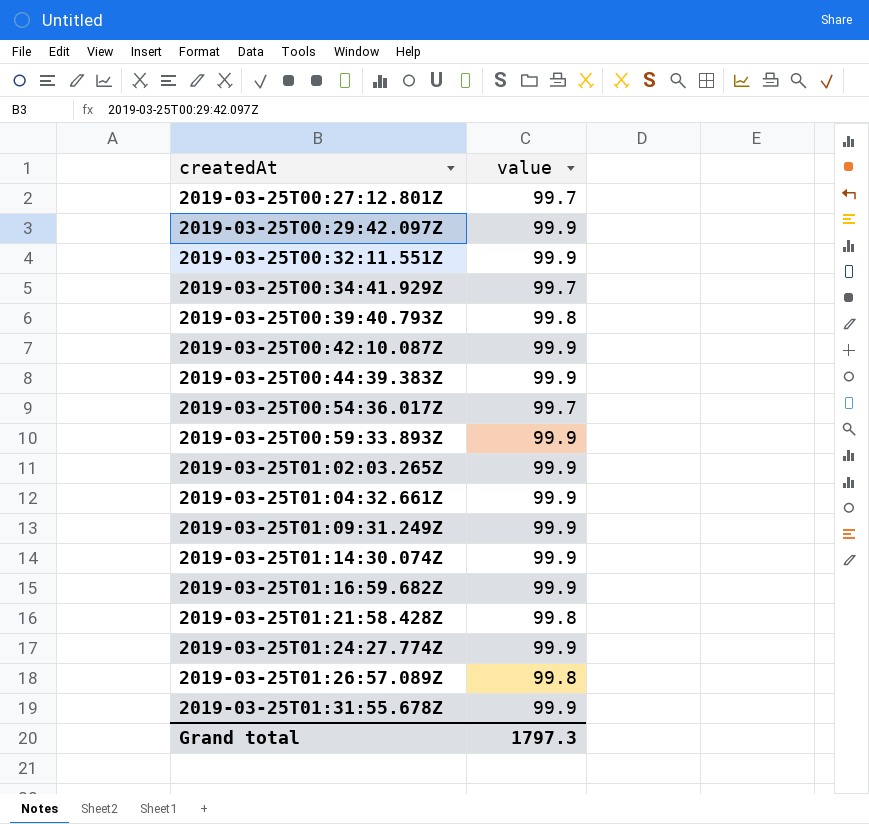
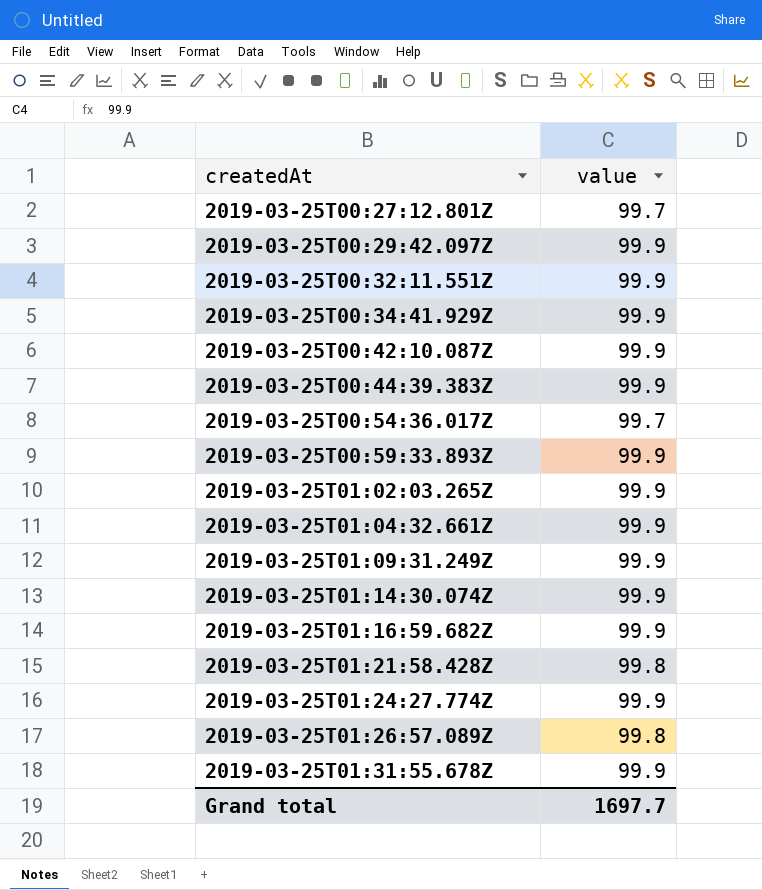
row 2019-03-25T00:39:40.793Z: 99.8 -> none
2019-03-25T00:34:41.929Z | value: 99.7 -> 99.9
Grand total | value: 1797.3 -> 1697.7

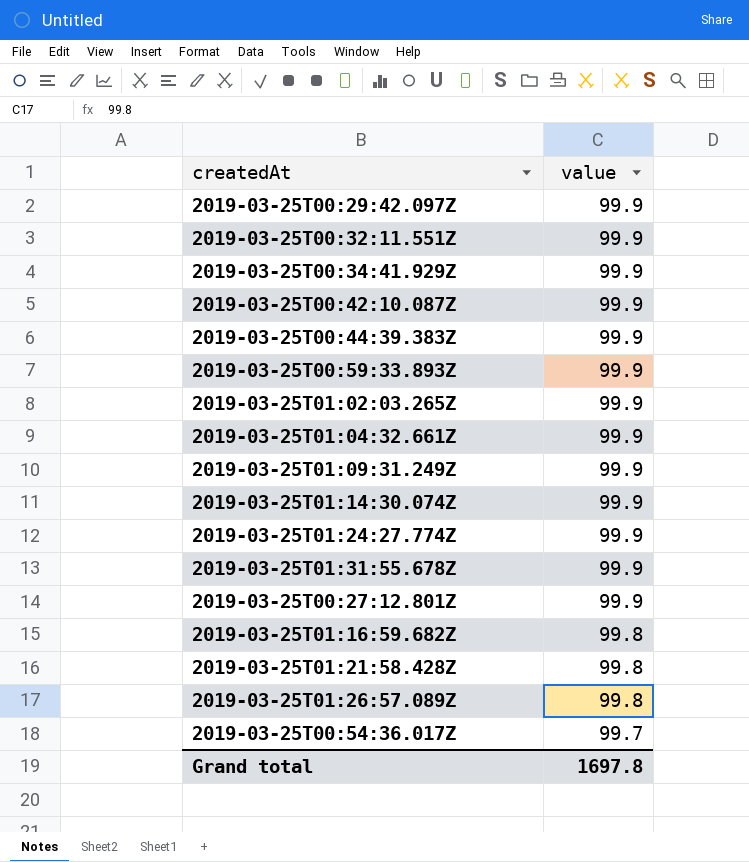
row order: createdAt ascending -> value descending
2019-03-25T00:27:12.801Z | value: 99.7 -> 99.9
2019-03-25T01:16:59.682Z | value: 99.9 -> 99.8
Grand total | value: 1697.7 -> 1697.8

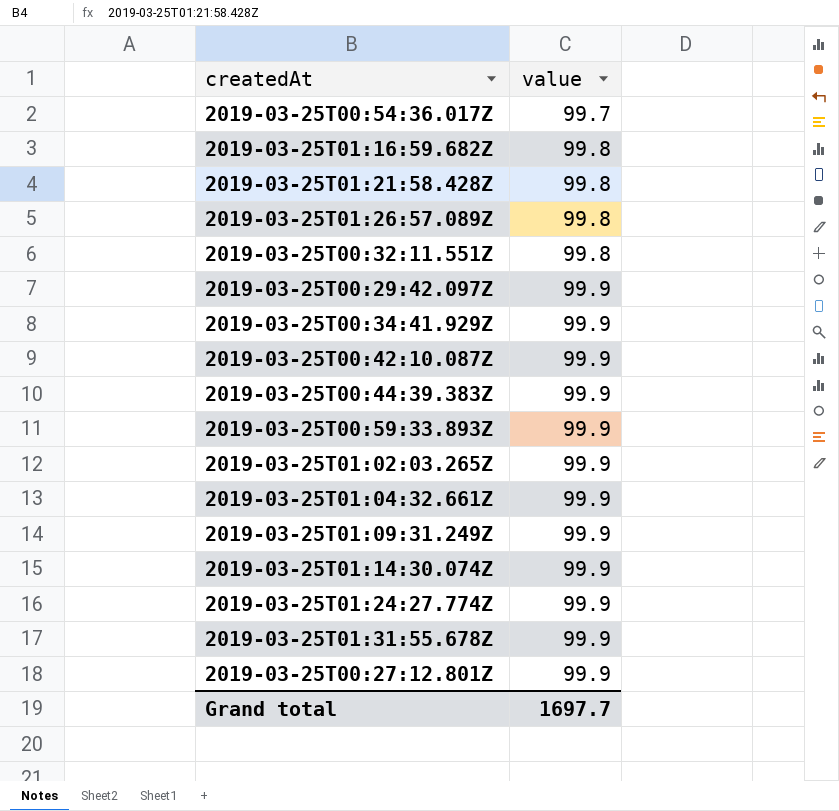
row order: value descending -> value ascending
2019-03-25T00:32:11.551Z | value: 99.9 -> 99.8
Grand total | value: 1697.8 -> 1697.7

